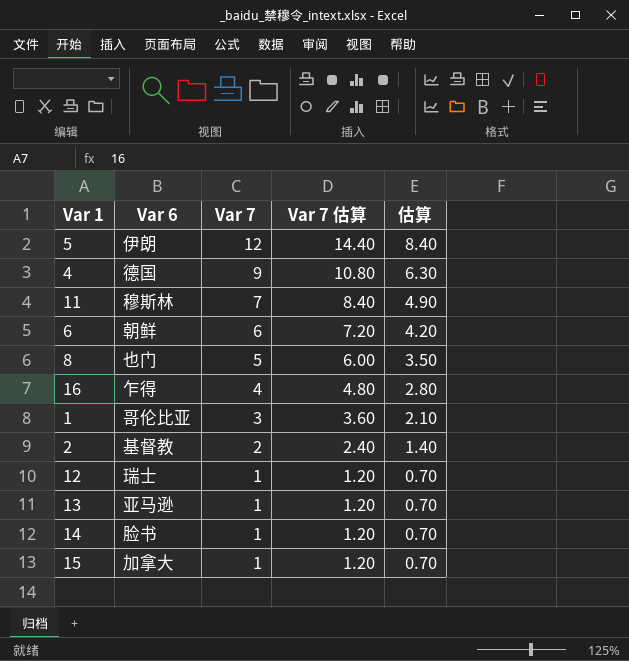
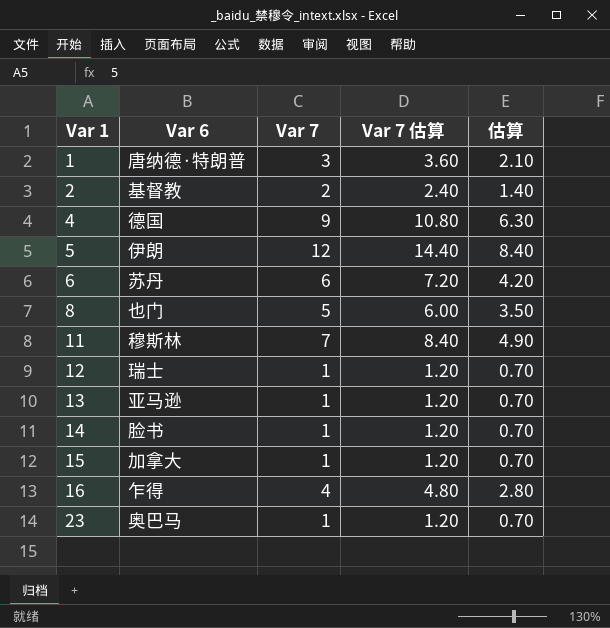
row order: Var 7 descending -> Var 1 ascending
1 | Var 6: 哥伦比亚 -> 唐纳德·特朗普
6 | Var 6: 朝鲜 -> 苏丹
row 23: none -> 奥巴马 | 1 | 1.20 | 0.70

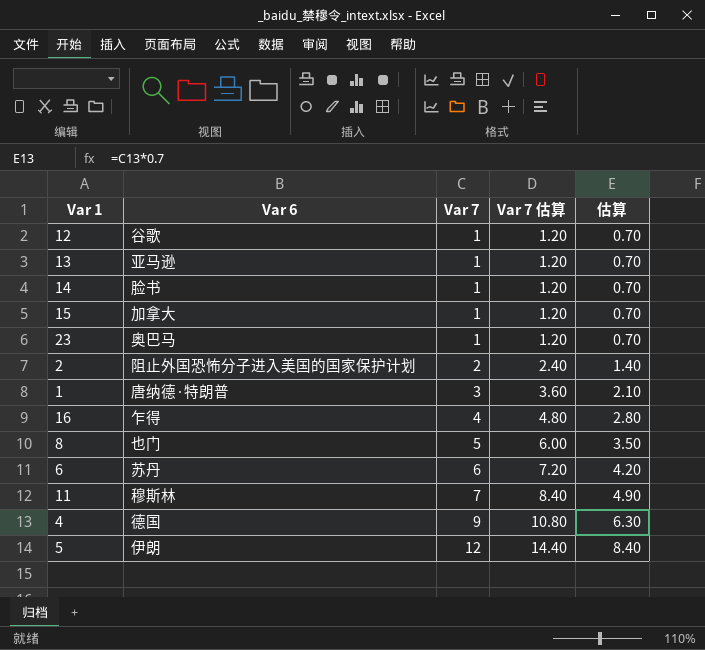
row order: Var 1 ascending -> Var 7 ascending
12 | Var 6: 瑞士 -> 谷歌
2 | Var 6: 基督教 -> 阻止外国恐怖分子进入美国的国家保护计划

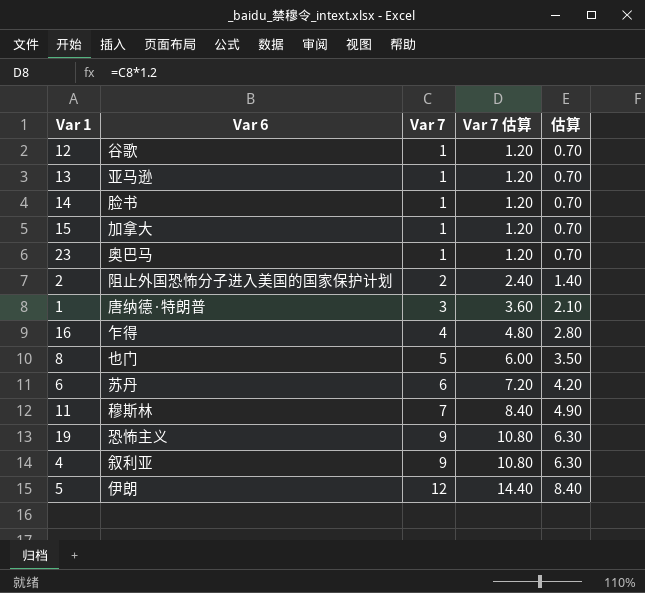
row 19: none -> 恐怖主义 | 9 | 10.80 | 6.30
4 | Var 6: 德国 -> 叙利亚

